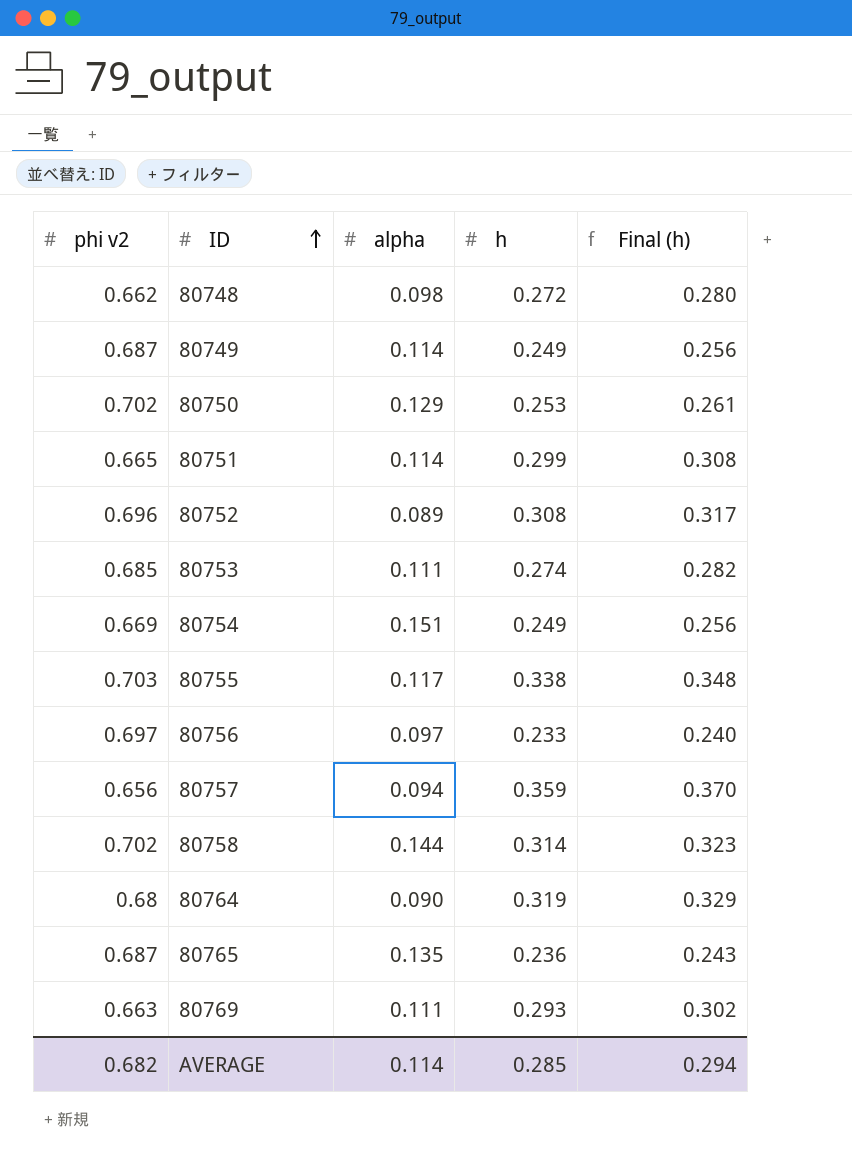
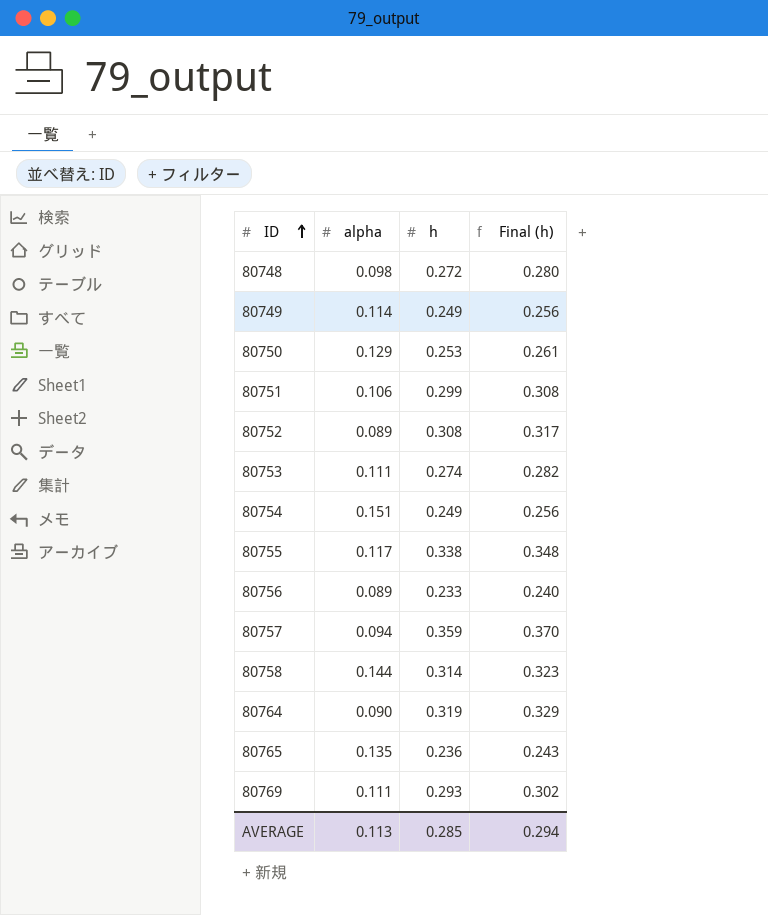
column phi v2 | position: 1 -> none
80751 | alpha: 0.114 -> 0.106
80756 | alpha: 0.097 -> 0.089
AVERAGE | alpha: 0.114 -> 0.113

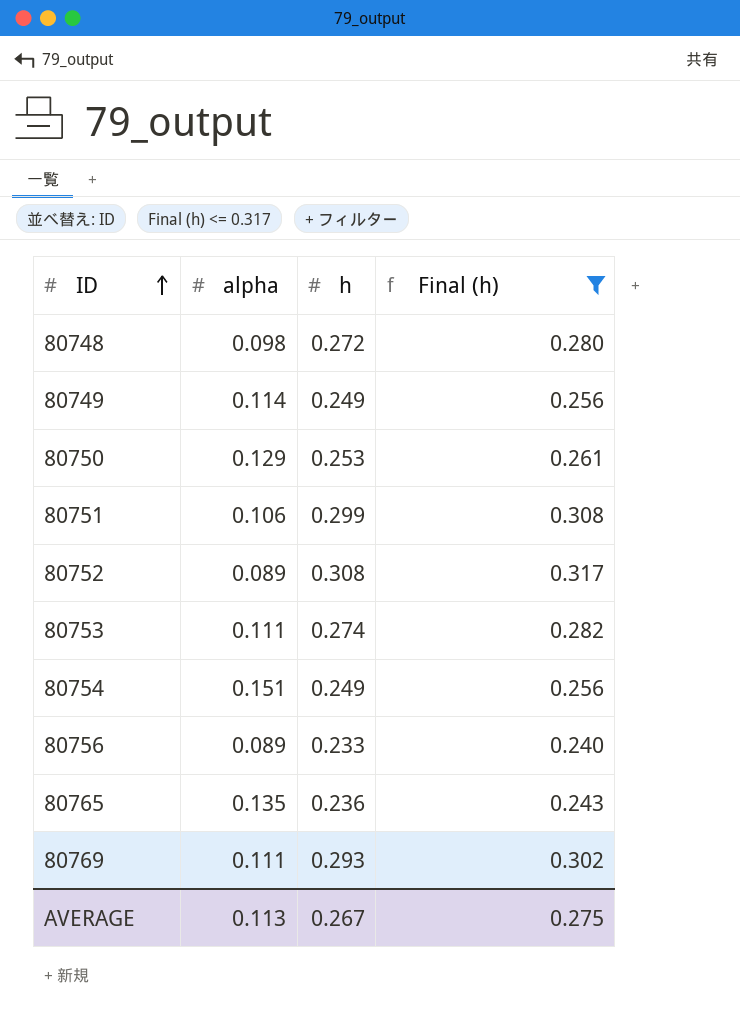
filter: none -> Final (h) <= 0.317
AVERAGE | h: 0.285 -> 0.267
AVERAGE | Final (h): 0.294 -> 0.275

